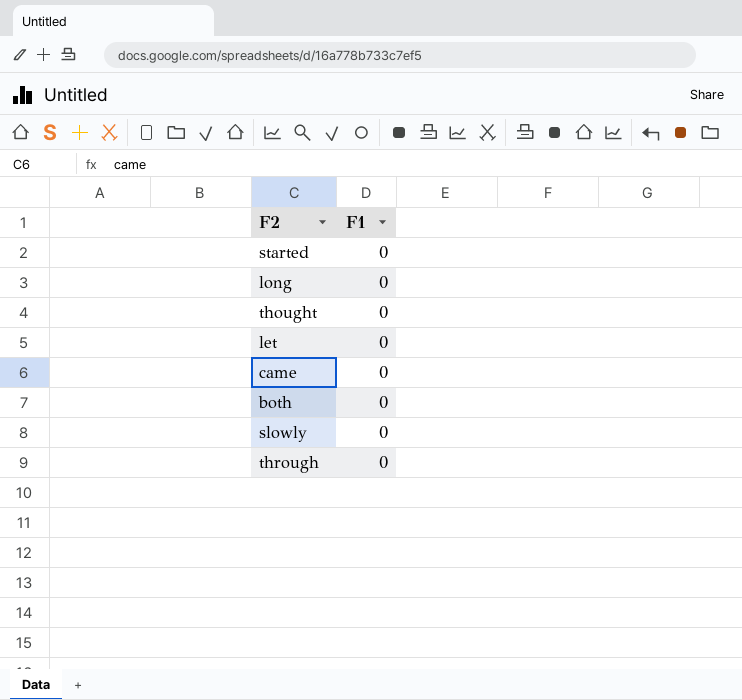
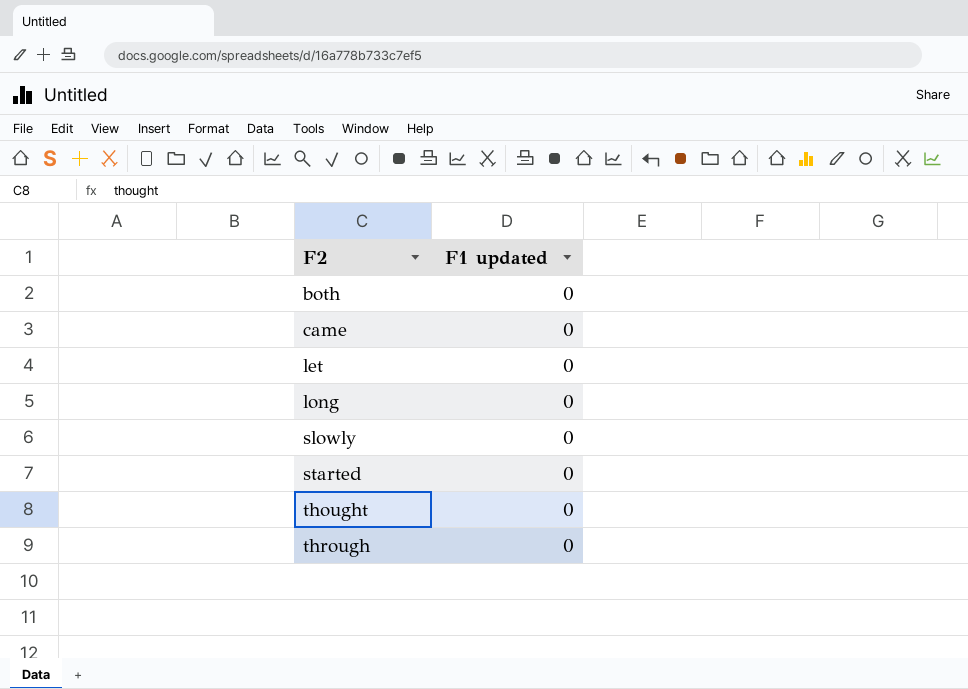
row order: none -> F2 ascending
column name: F1 -> F1 updated

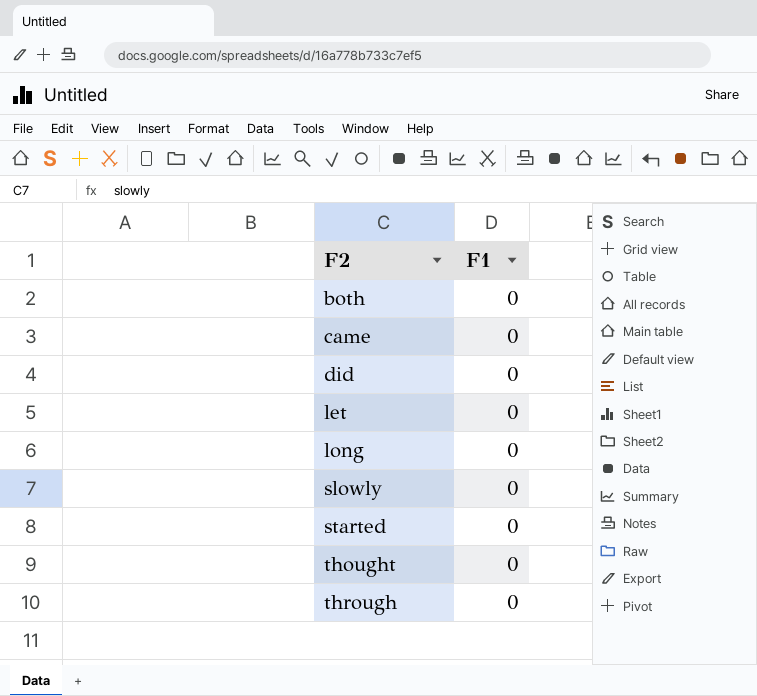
column name: F1 updated -> F1
row did: none -> 0

